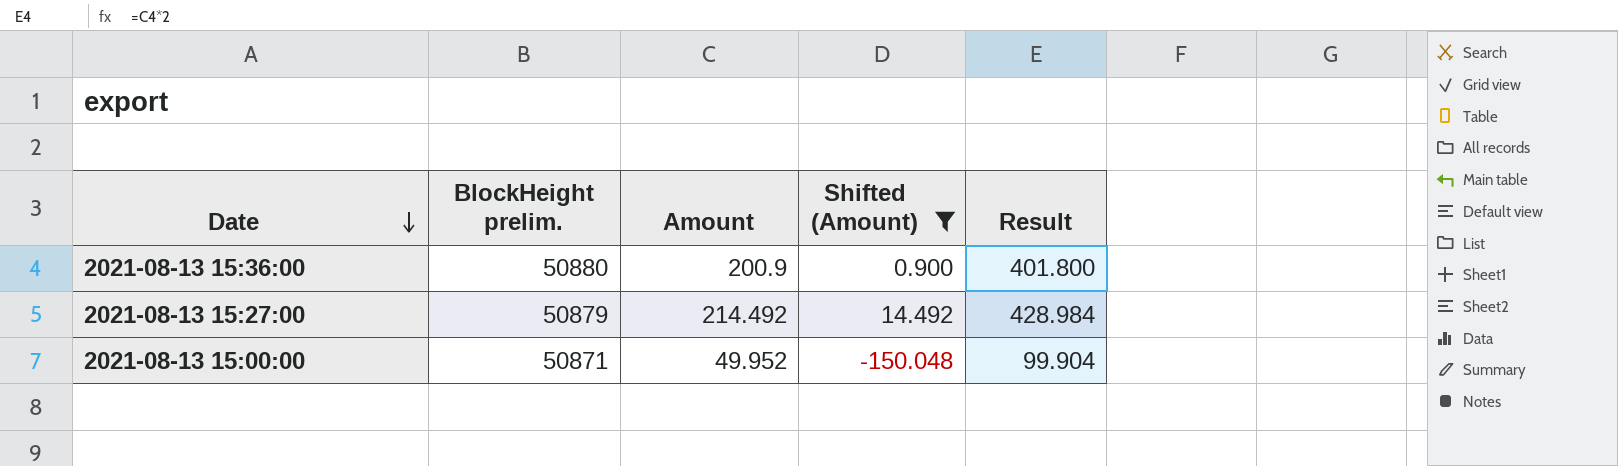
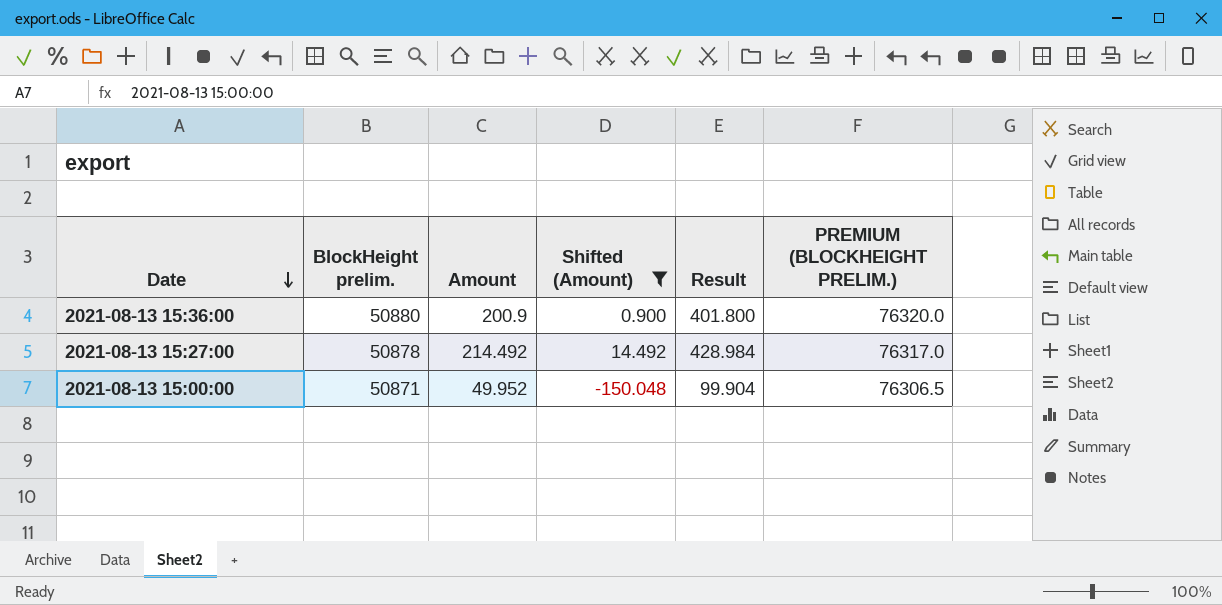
column PREMIUM (BLOCKHEIGHT PRELIM.) | formula: none -> [BlockHeight prelim.] * 1.5
2021-08-13 15:27:00 | BlockHeight prelim.: 50879 -> 50878

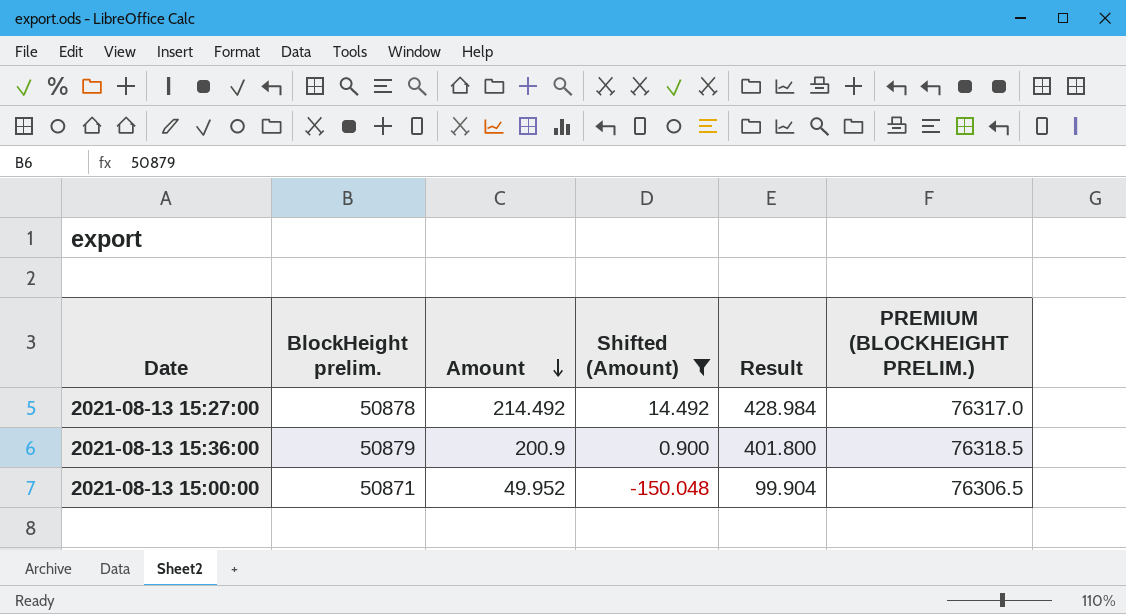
row order: Date descending -> Amount descending
2021-08-13 15:36:00 | BlockHeight prelim.: 50880 -> 50879
2021-08-13 15:36:00 | PREMIUM (BLOCKHEIGHT PRELIM.): 76320.0 -> 76318.5

